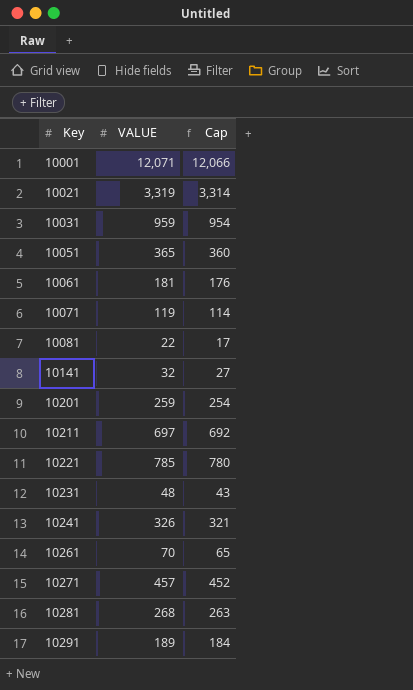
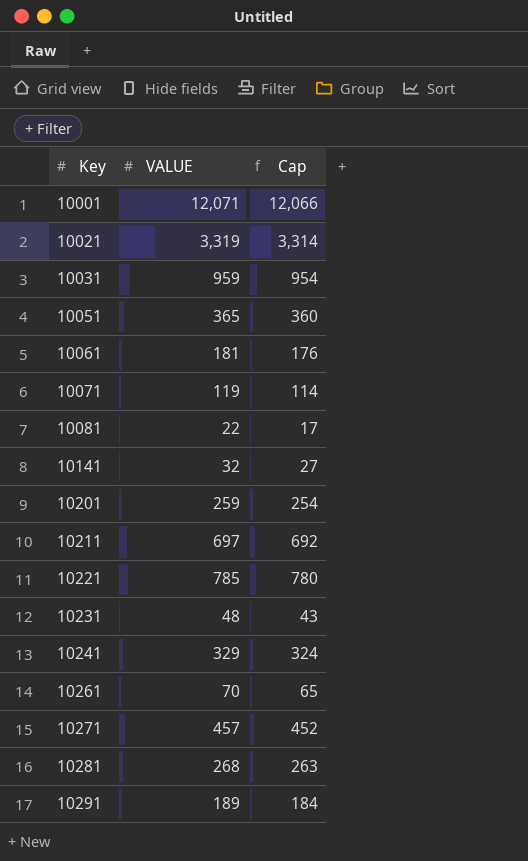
10241 | VALUE: 326 -> 329
10241 | Cap: 321 -> 324

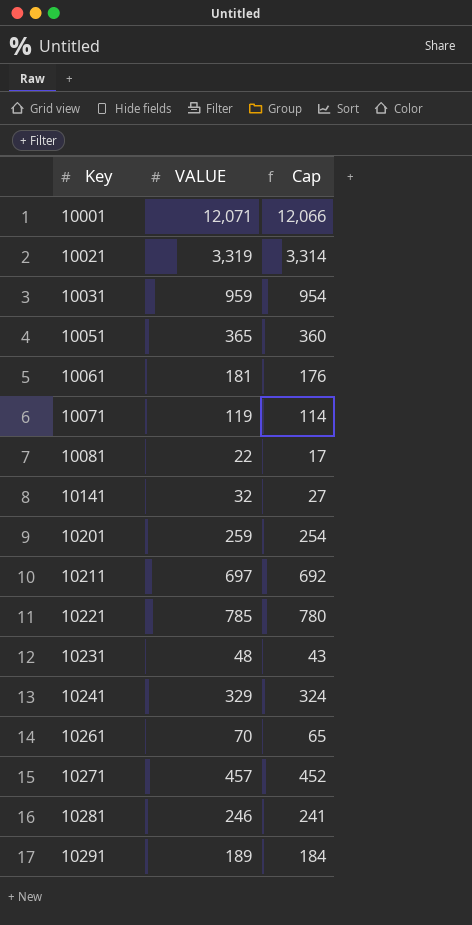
10281 | VALUE: 268 -> 246
10281 | Cap: 263 -> 241

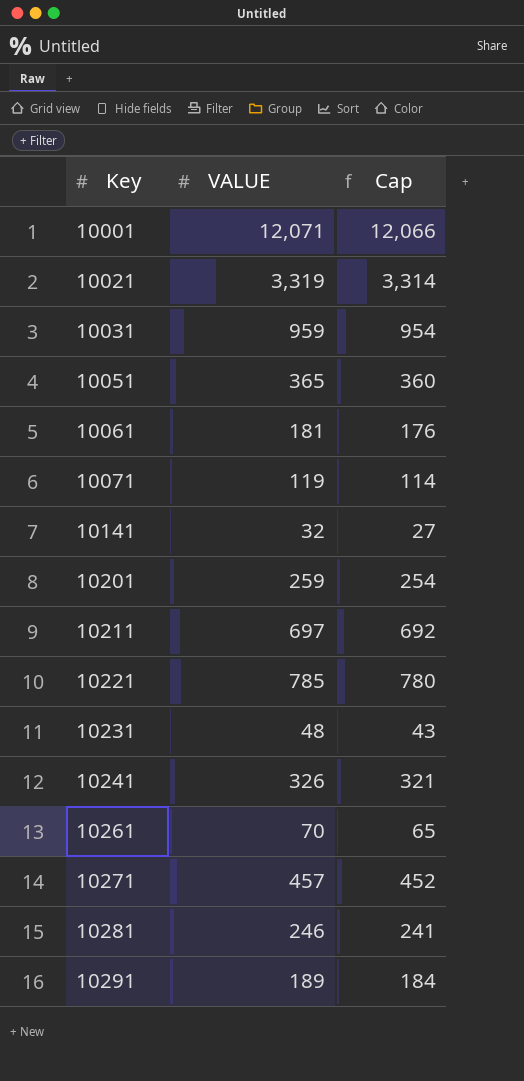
row 10081: 22 | 17 -> none
10241 | VALUE: 329 -> 326
10241 | Cap: 324 -> 321

